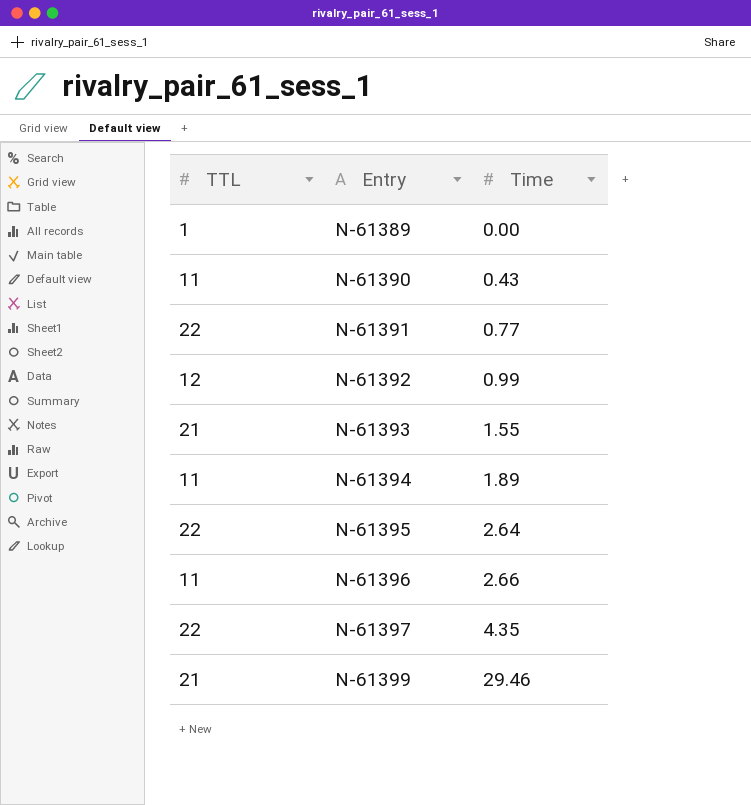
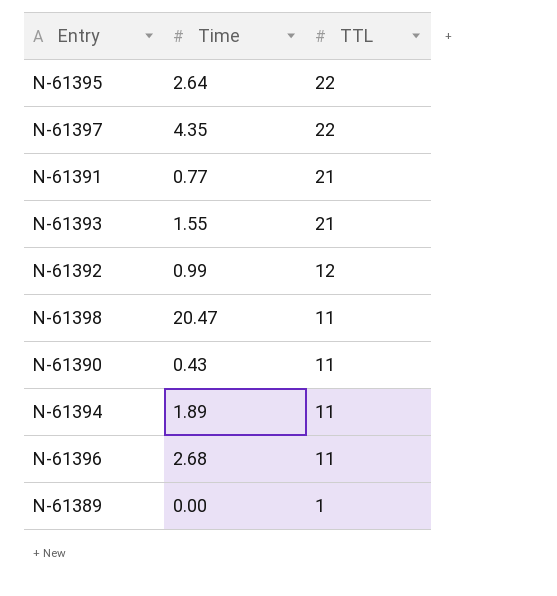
row order: Entry ascending -> TTL descending
column TTL | position: 1 -> 3
row N-61399: 21 | 29.46 -> none
N-61391 | TTL: 22 -> 21
row N-61398: none -> 20.47 | 11
N-61396 | Time: 2.66 -> 2.68

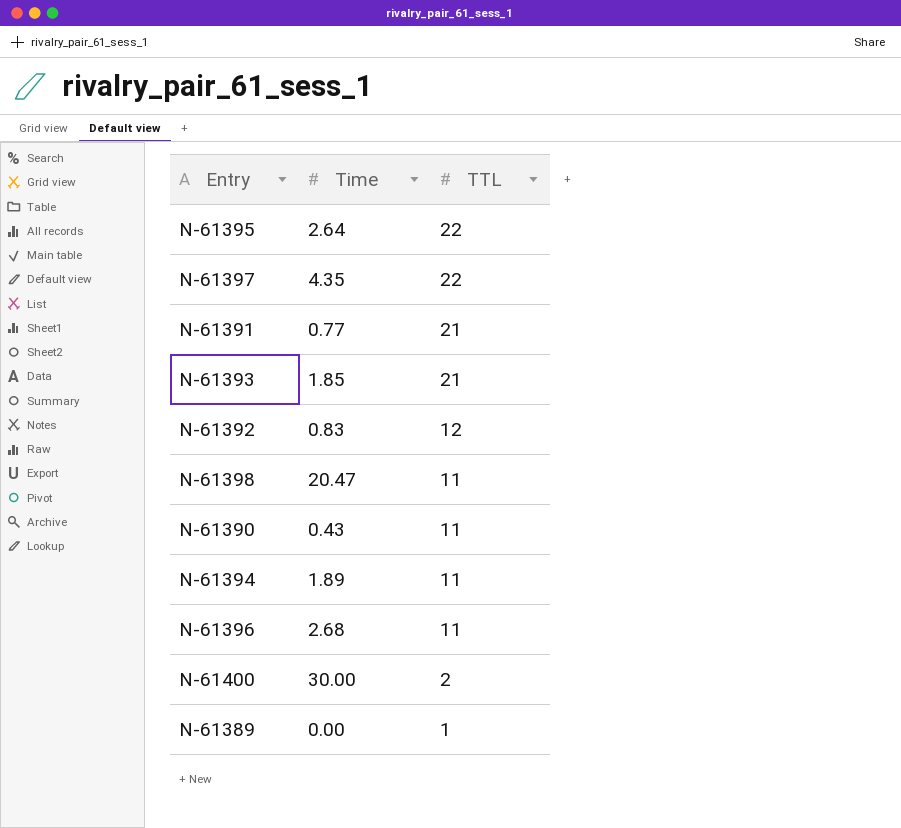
N-61393 | Time: 1.55 -> 1.85
N-61392 | Time: 0.99 -> 0.83
row N-61400: none -> 30.00 | 2

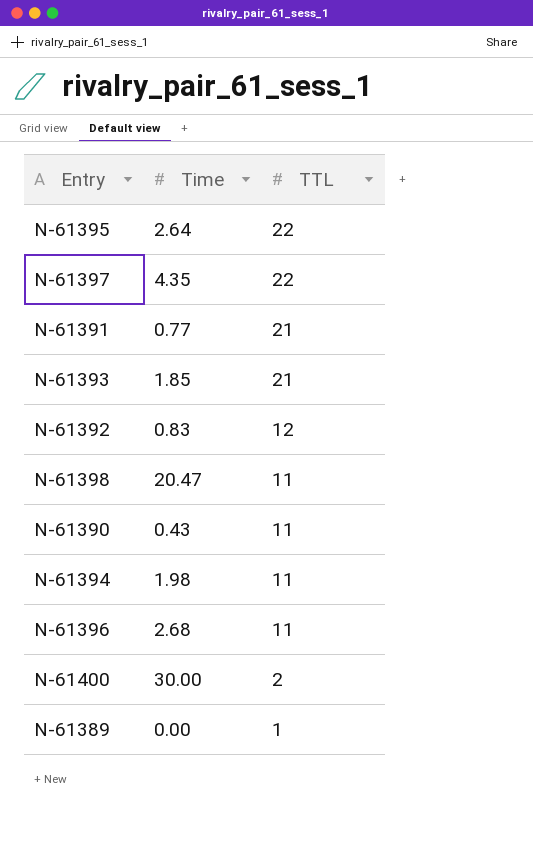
N-61394 | Time: 1.89 -> 1.98

